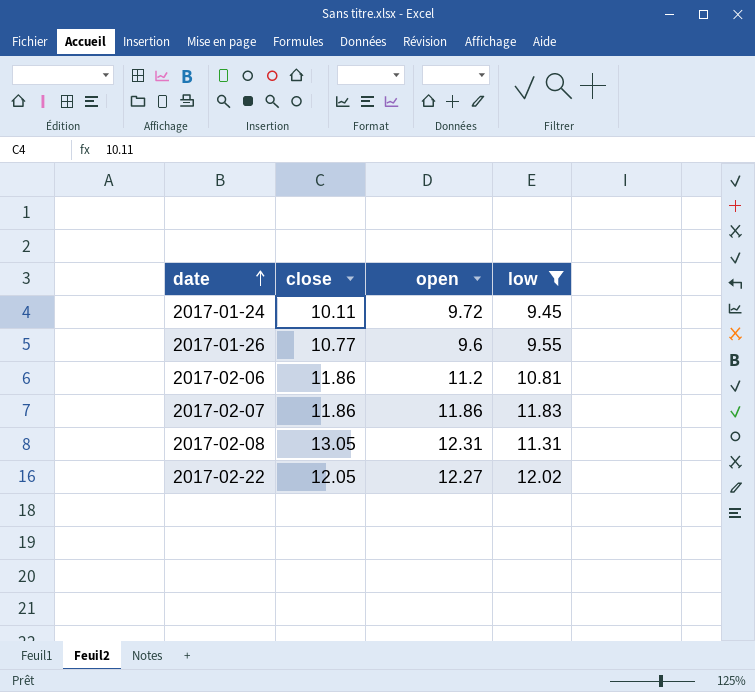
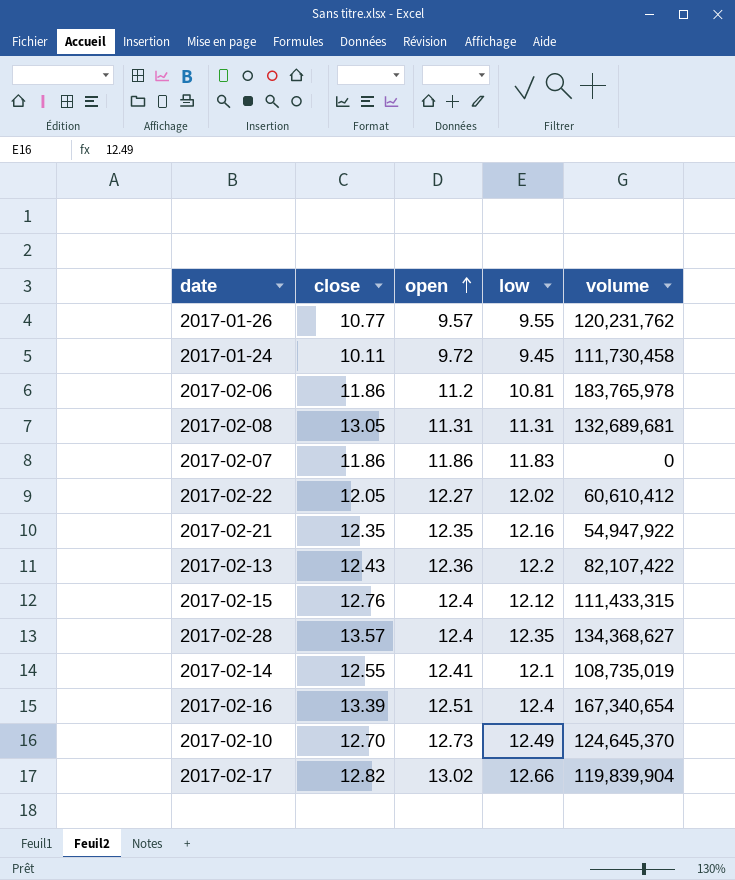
filter: low <= 12.02 -> none
row order: date ascending -> open ascending
column volume | position: none -> 5
2017-01-26 | open: 9.6 -> 9.57
2017-02-08 | open: 12.31 -> 11.31

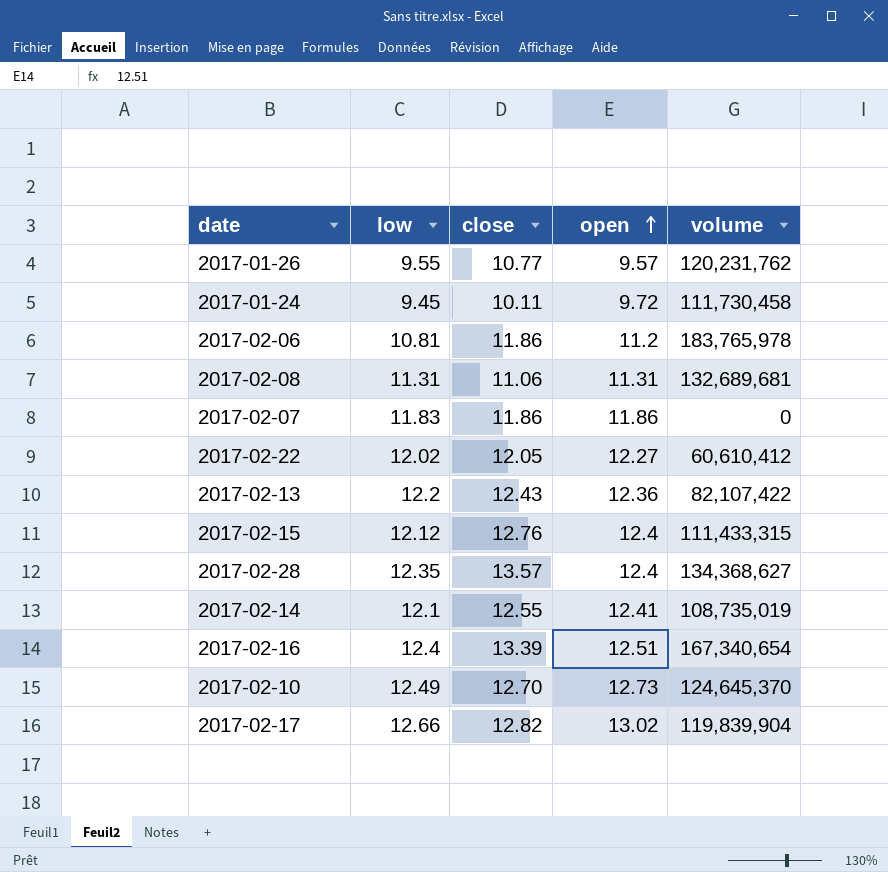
column low | position: 4 -> 2
row 2017-02-21: 12.35 | 12.35 | 12.16 | 54,947,922 -> none
2017-02-08 | close: 13.05 -> 11.06

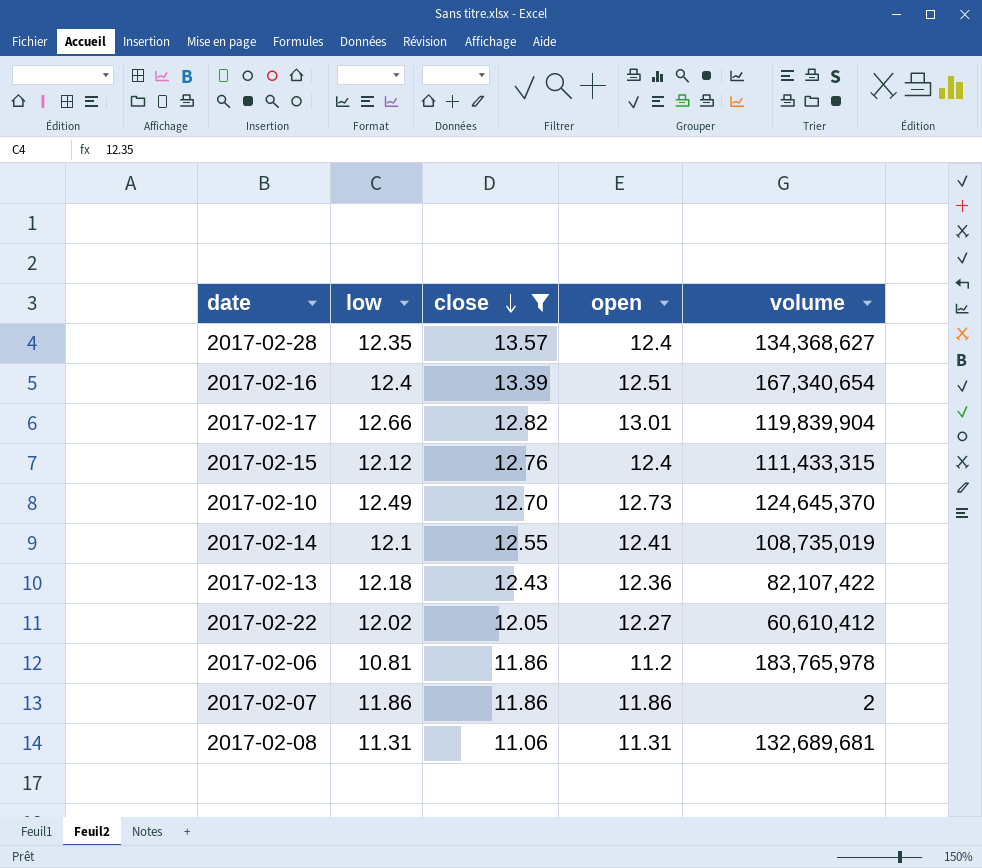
filter: none -> close >= 11.06
row order: open ascending -> close descending
2017-02-17 | open: 13.02 -> 13.01
2017-02-13 | low: 12.2 -> 12.18
2017-02-07 | low: 11.83 -> 11.86
2017-02-07 | volume: 0 -> 2

